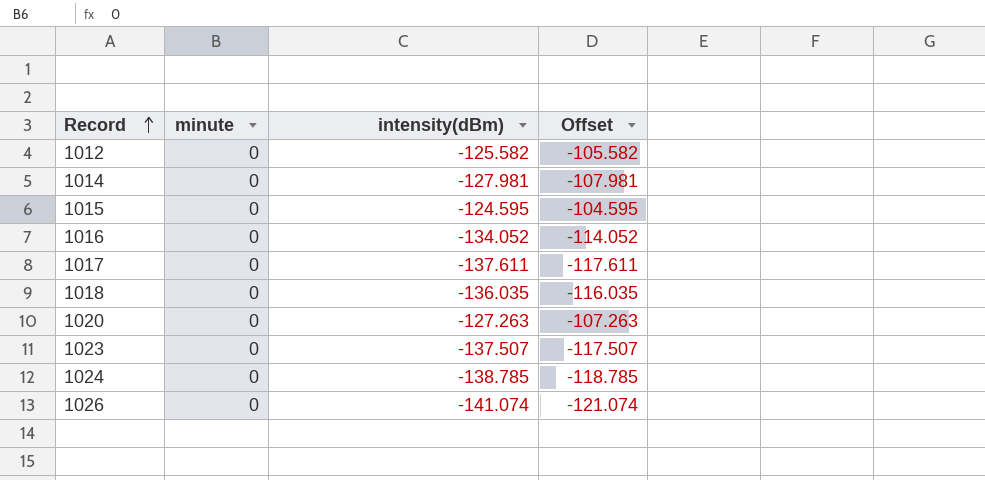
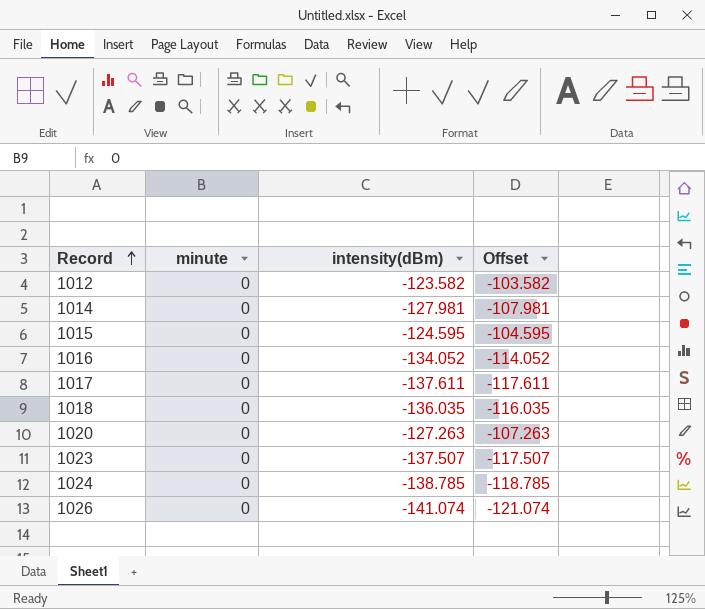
1012 | intensity(dBm): -125.582 -> -123.582
1012 | Offset: -105.582 -> -103.582

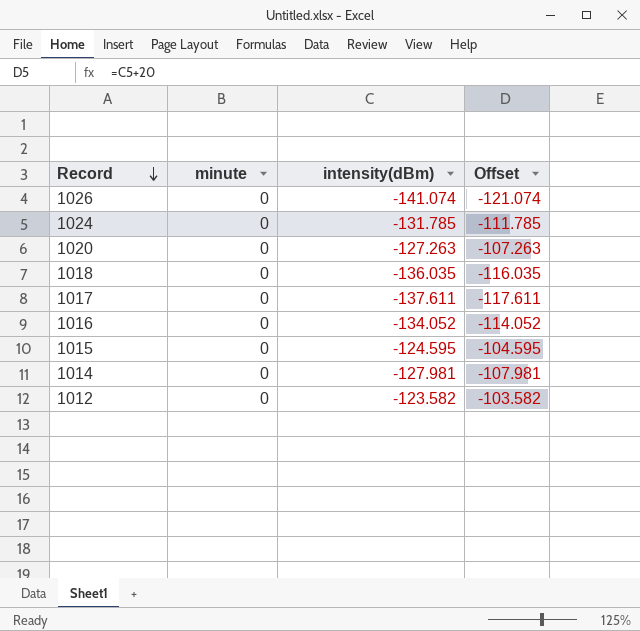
row order: Record ascending -> Record descending
row 1023: 0 | -137.507 | -117.507 -> none
1024 | intensity(dBm): -138.785 -> -131.785
1024 | Offset: -118.785 -> -111.785

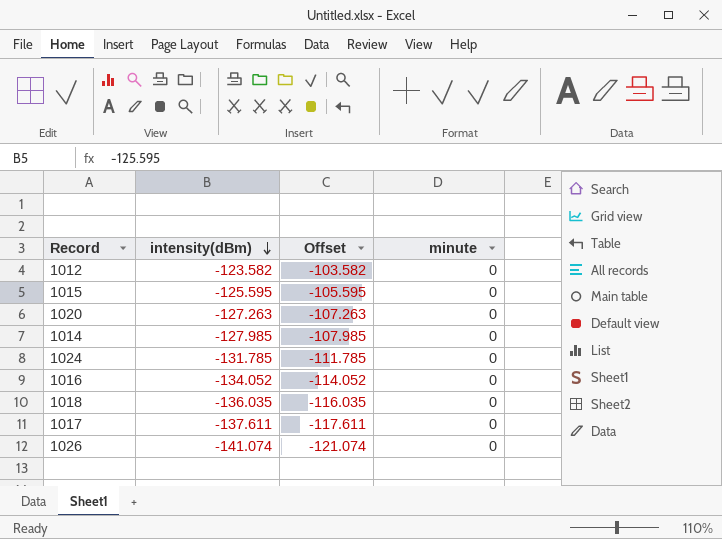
row order: Record descending -> intensity(dBm) descending
column minute | position: 2 -> 4
1015 | intensity(dBm): -124.595 -> -125.595
1015 | Offset: -104.595 -> -105.595
1014 | intensity(dBm): -127.981 -> -127.985
1014 | Offset: -107.981 -> -107.985

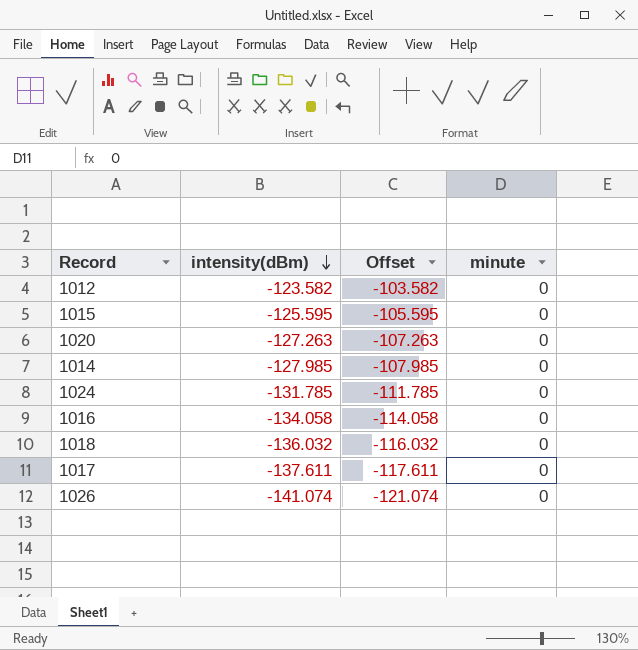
1016 | intensity(dBm): -134.052 -> -134.058
1016 | Offset: -114.052 -> -114.058
1018 | intensity(dBm): -136.035 -> -136.032
1018 | Offset: -116.035 -> -116.032

